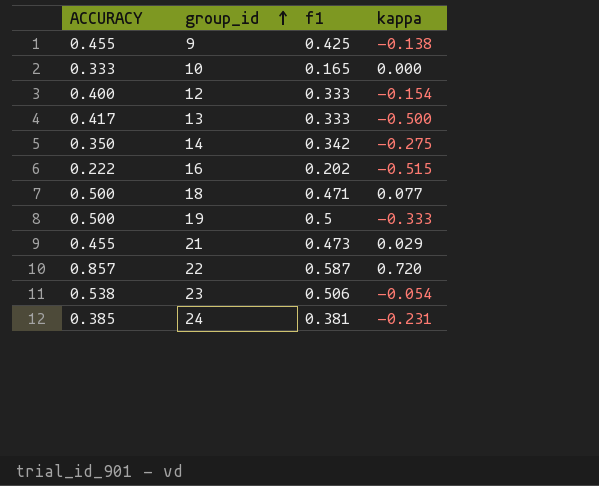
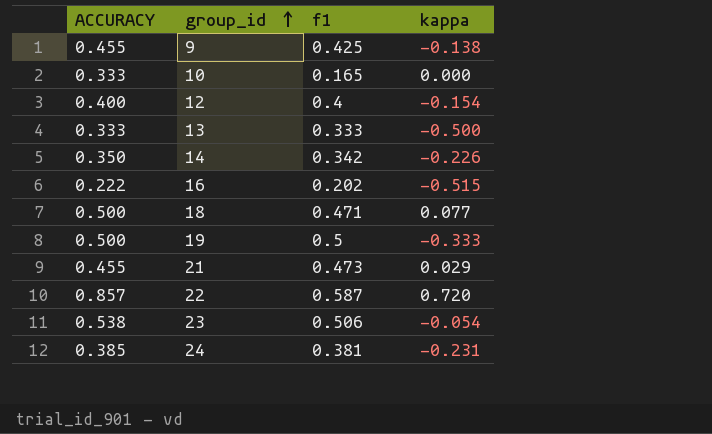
12 | f1: 0.333 -> 0.4
13 | ACCURACY: 0.417 -> 0.333
14 | kappa: -0.275 -> -0.226

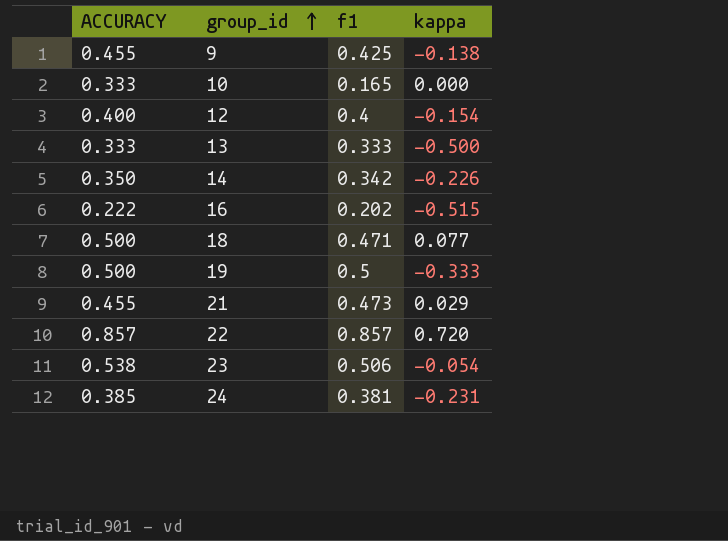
22 | f1: 0.587 -> 0.857

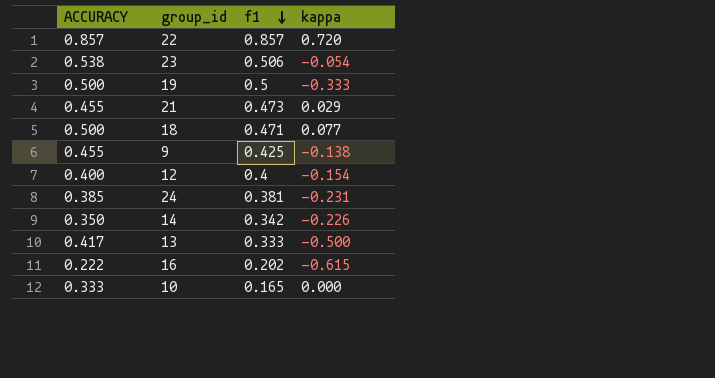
row order: group_id ascending -> f1 descending
13 | ACCURACY: 0.333 -> 0.417
16 | kappa: -0.515 -> -0.615

